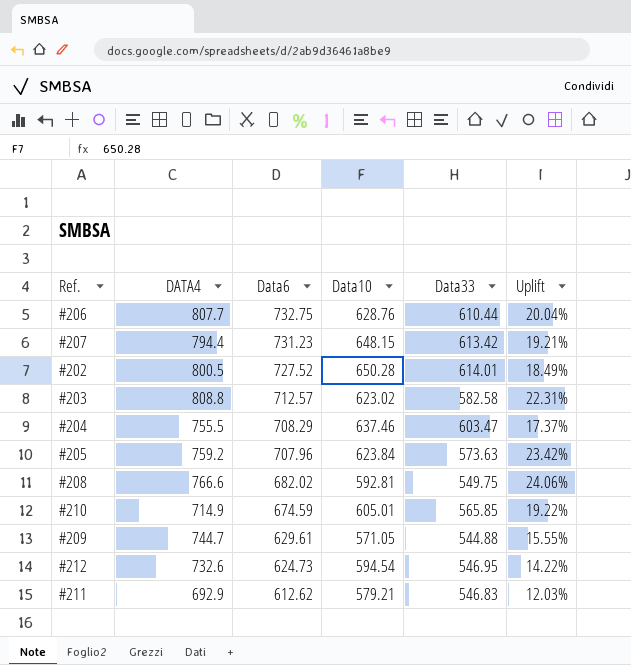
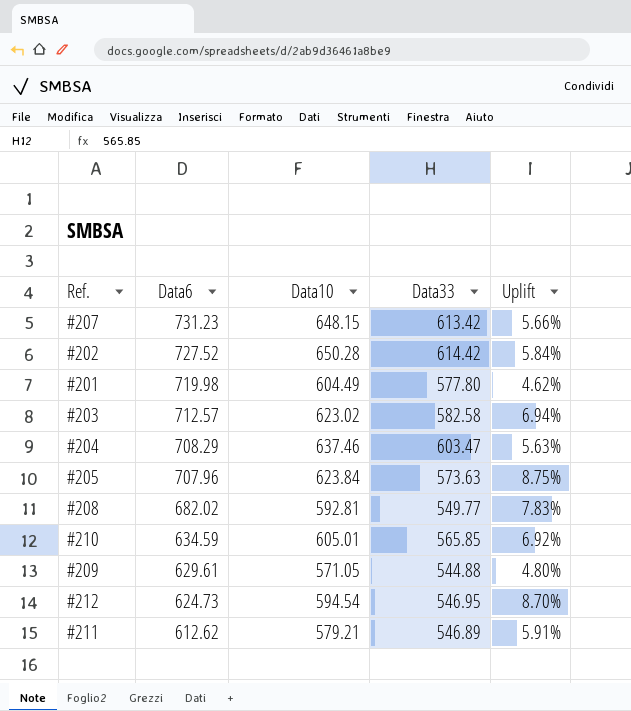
column DATA4 | position: 2 -> none
column Uplift | formula: ([Data6] - [Data33]) / [Data33] -> ([Data10] - [Data33]) / [Data33]
row #206: 807.7 | 732.75 | 628.76 | 610.44 | 20.04% -> none
#202 | Data33: 614.01 -> 614.42
row #201: none -> 719.98 | 604.49 | 577.80 | 4.62%
#208 | Data33: 549.75 -> 549.77
#210 | Data6: 674.59 -> 634.59
#211 | Data33: 546.83 -> 546.89

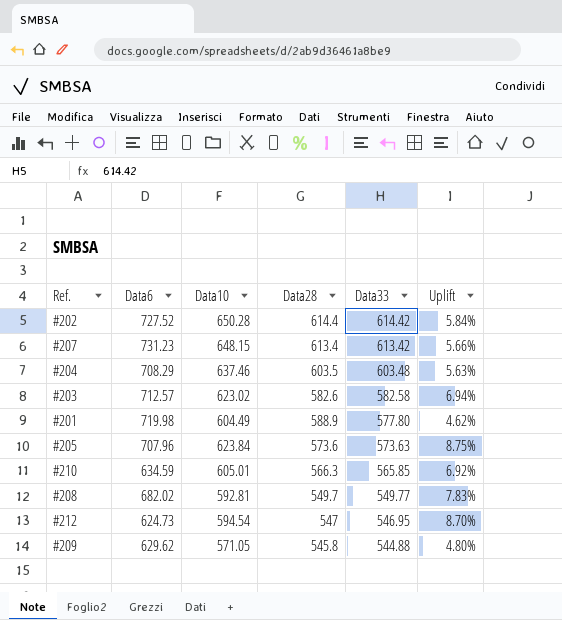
row order: Data6 descending -> Data33 descending
column Data28 | position: none -> 4
row #211: 612.62 | 579.21 | 546.89 | 5.91% -> none
#204 | Data33: 603.47 -> 603.48
#209 | Data6: 629.61 -> 629.62

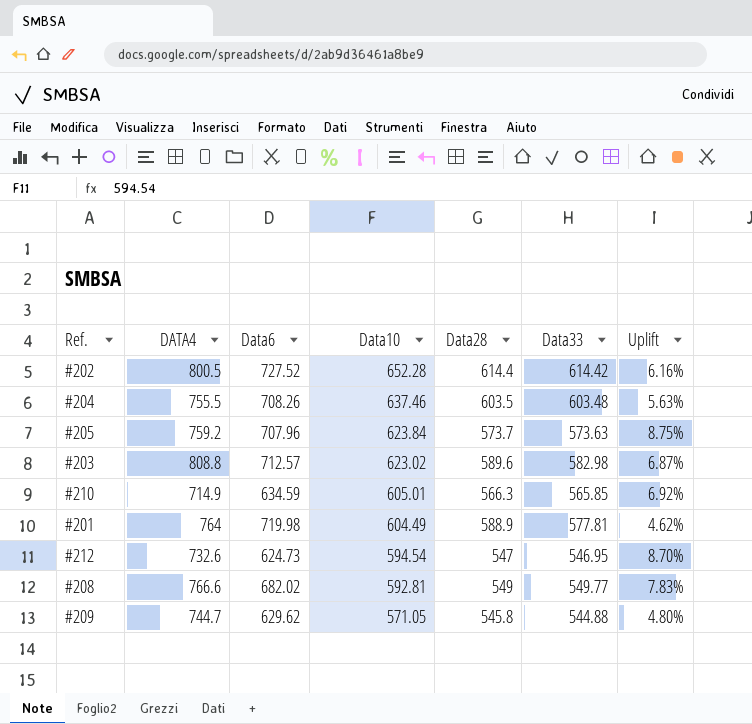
row order: Data33 descending -> Data10 descending
column DATA4 | position: none -> 2
row #207: 731.23 | 648.15 | 613.4 | 613.42 | 5.66% -> none
#202 | Data10: 650.28 -> 652.28
#202 | Uplift: 5.84% -> 6.16%
#204 | Data6: 708.29 -> 708.26
#205 | Data28: 573.6 -> 573.7
#203 | Data28: 582.6 -> 589.6
#203 | Data33: 582.58 -> 582.98
#203 | Uplift: 6.94% -> 6.87%
#201 | Data33: 577.80 -> 577.81
#208 | Data28: 549.7 -> 549

